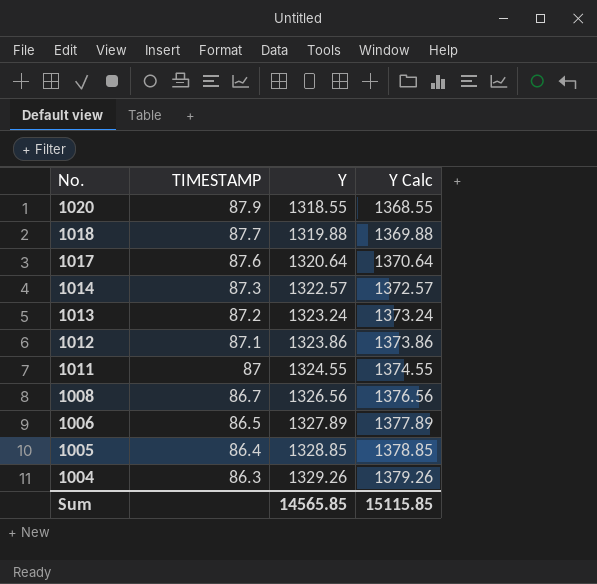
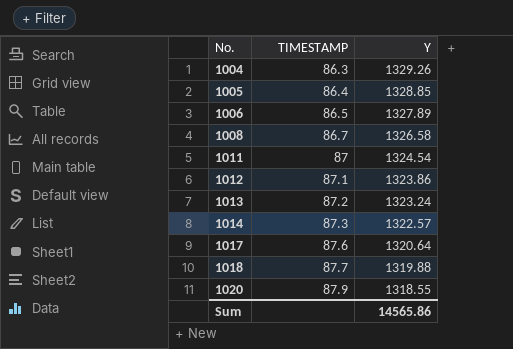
row order: No. descending -> No. ascending
column Y Calc | formula: [Y] + 50 -> none
1008 | Y: 1326.56 -> 1326.58
1011 | Y: 1324.55 -> 1324.54
Sum | Y: 14565.85 -> 14565.86

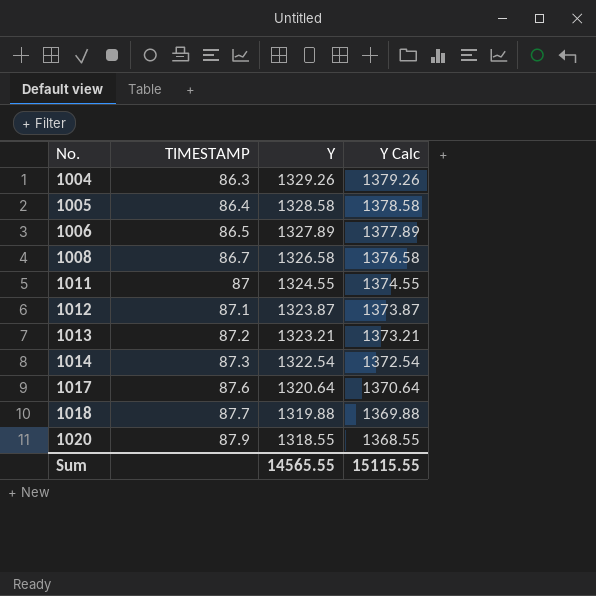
column Y Calc | formula: none -> [Y] + 50
1005 | Y: 1328.85 -> 1328.58
1011 | Y: 1324.54 -> 1324.55
1012 | Y: 1323.86 -> 1323.87
1013 | Y: 1323.24 -> 1323.21
1014 | Y: 1322.57 -> 1322.54
Sum | Y: 14565.86 -> 14565.55

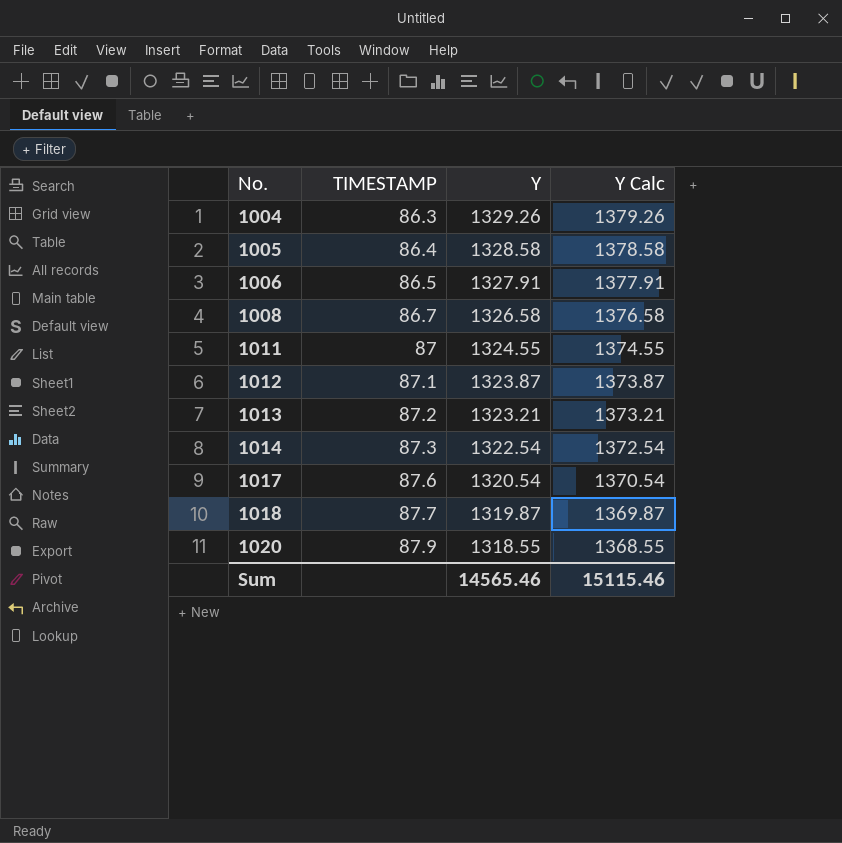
1006 | Y: 1327.89 -> 1327.91
1006 | Y Calc: 1377.89 -> 1377.91
1017 | Y: 1320.64 -> 1320.54
1017 | Y Calc: 1370.64 -> 1370.54
1018 | Y: 1319.88 -> 1319.87
1018 | Y Calc: 1369.88 -> 1369.87
Sum | Y: 14565.55 -> 14565.46
Sum | Y Calc: 15115.55 -> 15115.46

